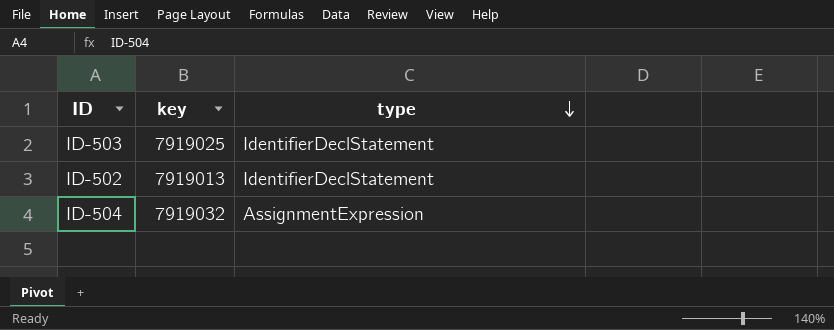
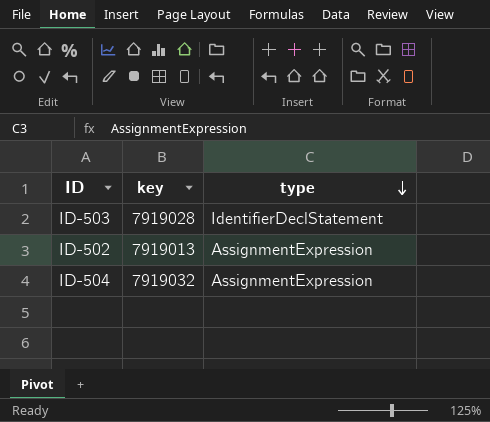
ID-503 | key: 7919025 -> 7919028
ID-502 | type: IdentifierDeclStatement -> AssignmentExpression

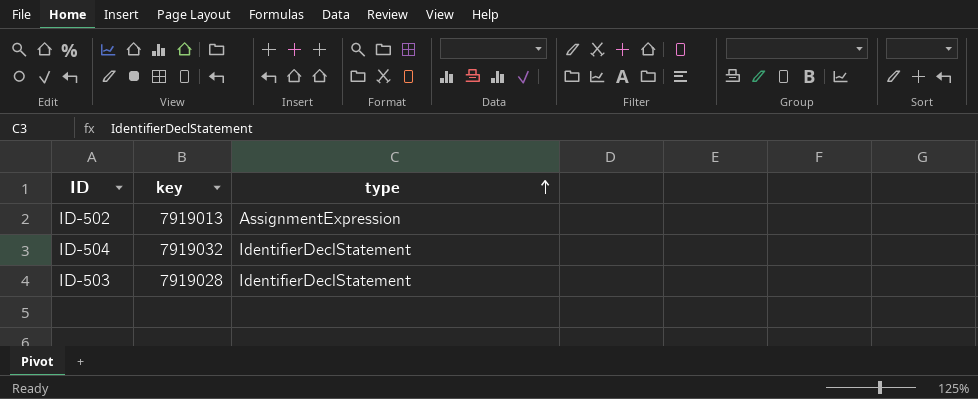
row order: type descending -> type ascending
ID-504 | type: AssignmentExpression -> IdentifierDeclStatement

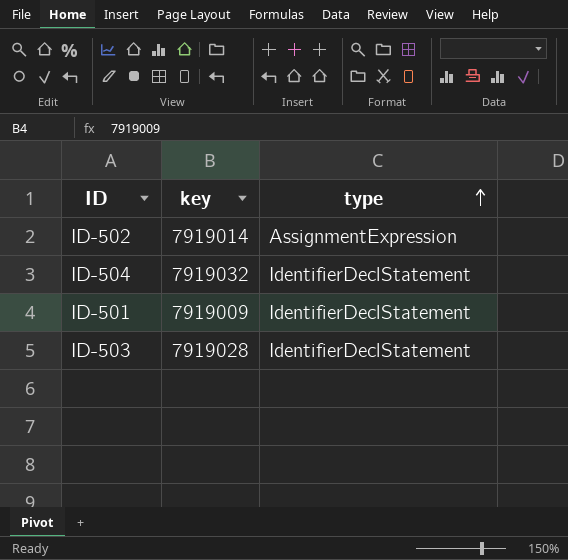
ID-502 | key: 7919013 -> 7919014
row ID-501: none -> 7919009 | IdentifierDeclStatement

